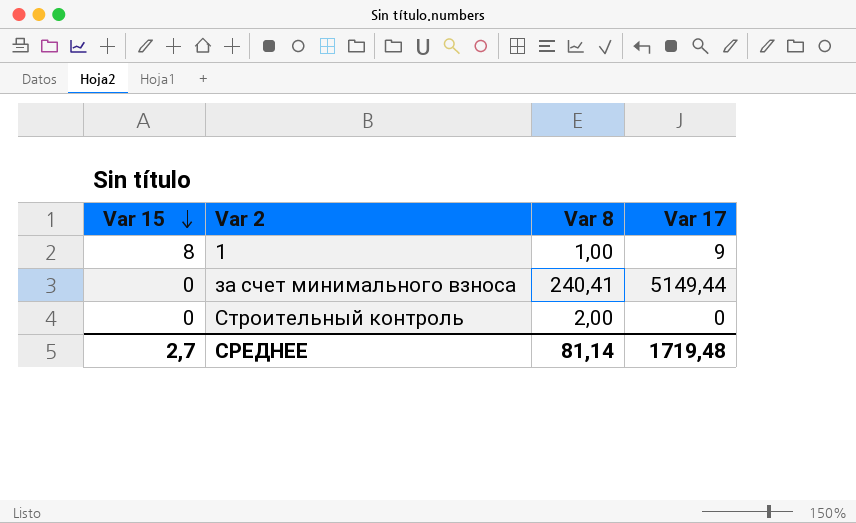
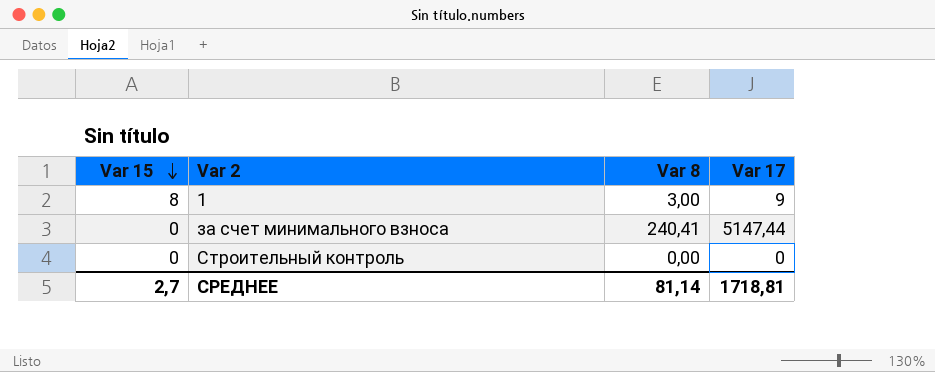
1 | Var 8: 1,00 -> 3,00
за счет минимального взноса | Var 17: 5149,44 -> 5147,44
Строительный контроль | Var 8: 2,00 -> 0,00
СРЕДНЕЕ | Var 17: 1719,48 -> 1718,81

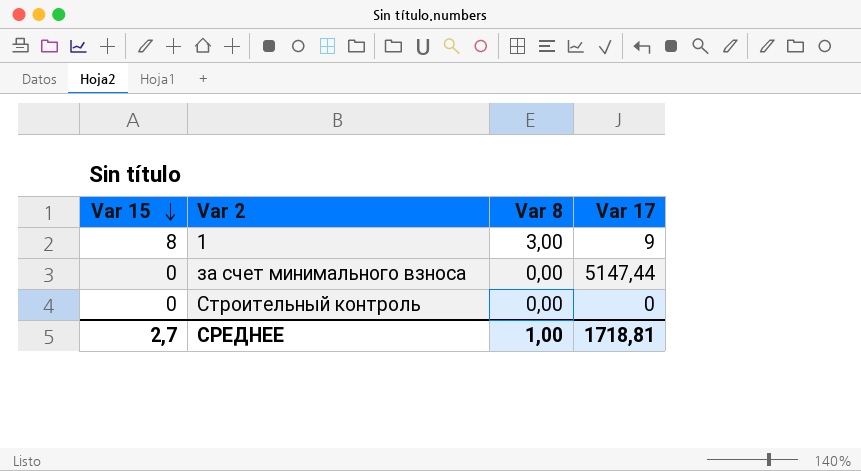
за счет минимального взноса | Var 8: 240,41 -> 0,00
СРЕДНЕЕ | Var 8: 81,14 -> 1,00

